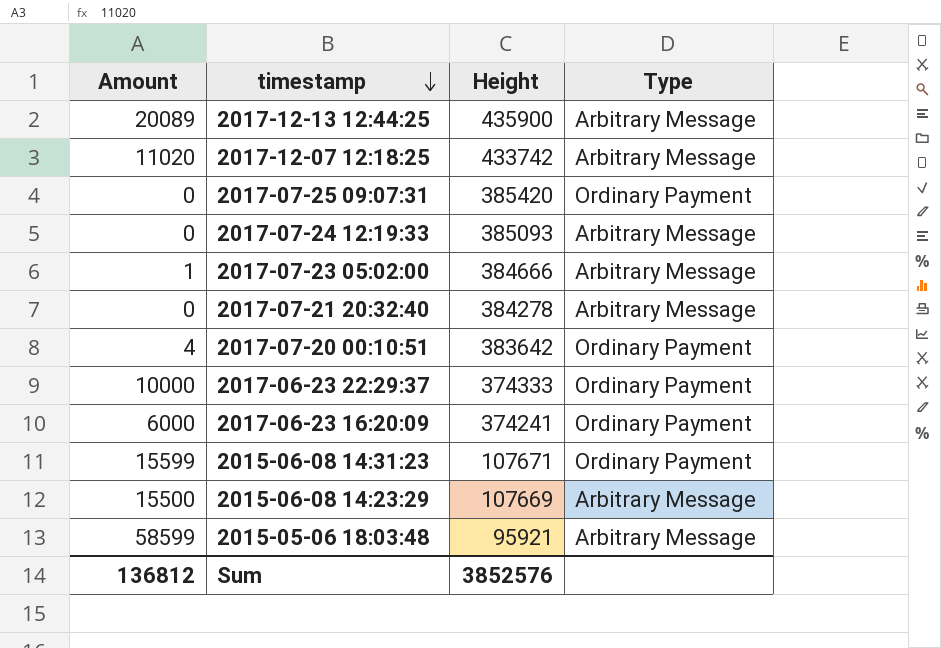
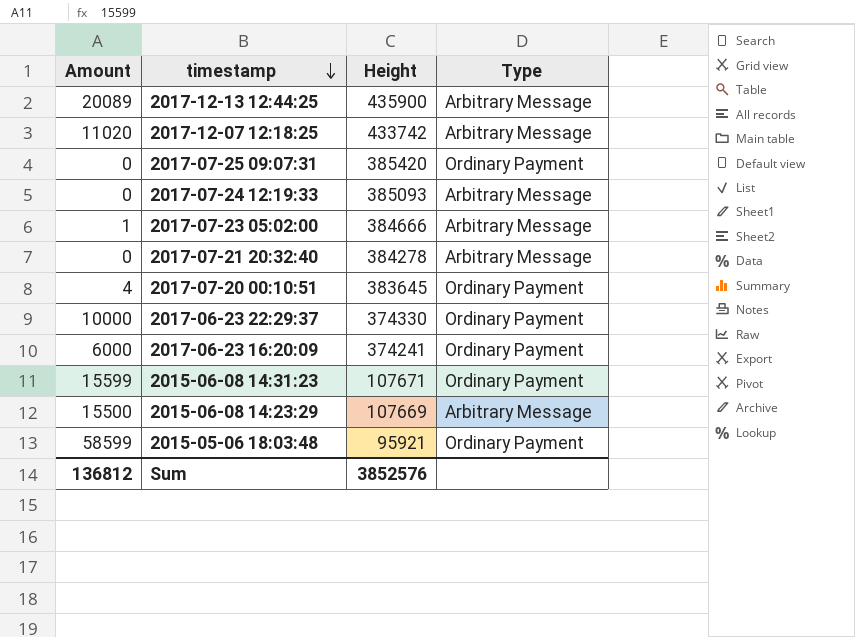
2017-07-20 00:10:51 | Height: 383642 -> 383645
2017-06-23 22:29:37 | Height: 374333 -> 374330
2015-05-06 18:03:48 | Type: Arbitrary Message -> Ordinary Payment

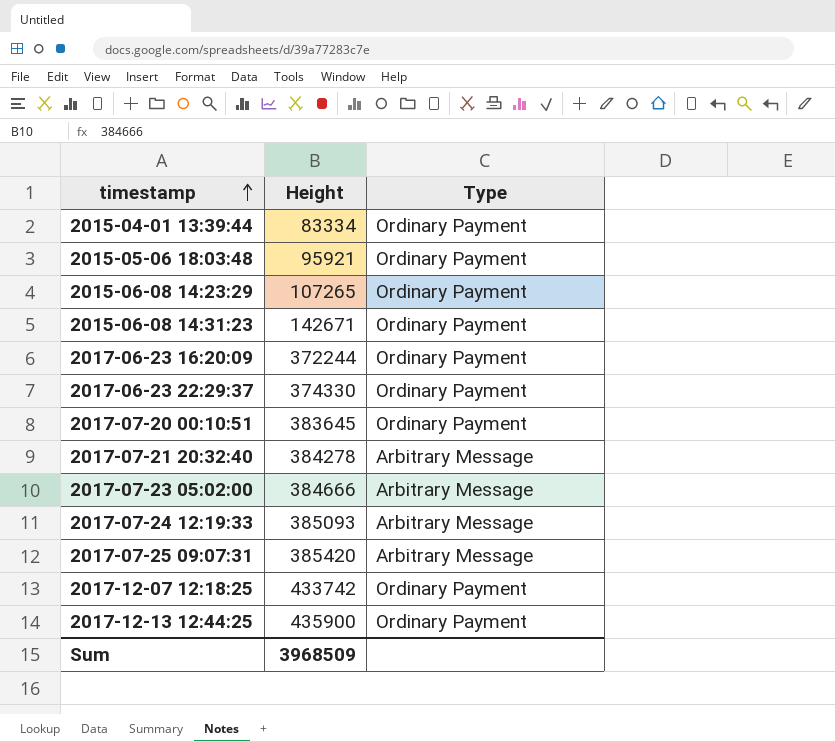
row order: timestamp descending -> timestamp ascending
column Amount | position: 1 -> none
row 2015-04-01 13:39:44: none -> 83334 | Ordinary Payment
2015-06-08 14:23:29 | Height: 107669 -> 107265
2015-06-08 14:23:29 | Type: Arbitrary Message -> Ordinary Payment
2015-06-08 14:31:23 | Height: 107671 -> 142671
2017-06-23 16:20:09 | Height: 374241 -> 372244
2017-07-25 09:07:31 | Type: Ordinary Payment -> Arbitrary Message
2017-12-07 12:18:25 | Type: Arbitrary Message -> Ordinary Payment
2017-12-13 12:44:25 | Type: Arbitrary Message -> Ordinary Payment
Sum | Height: 3852576 -> 3968509

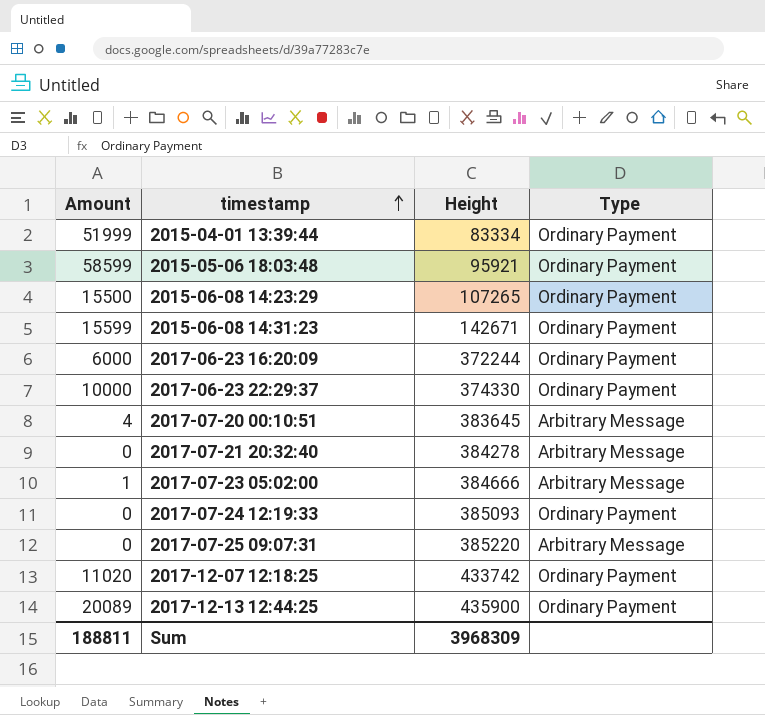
column Amount | position: none -> 1
2017-07-20 00:10:51 | Type: Ordinary Payment -> Arbitrary Message
2017-07-24 12:19:33 | Type: Arbitrary Message -> Ordinary Payment
2017-07-25 09:07:31 | Height: 385420 -> 385220
Sum | Height: 3968509 -> 3968309

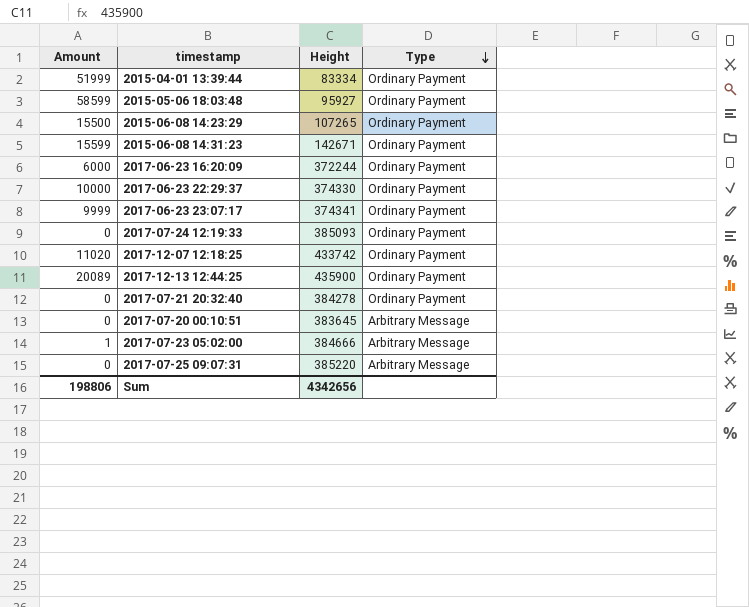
row order: timestamp ascending -> Type descending
2015-05-06 18:03:48 | Height: 95921 -> 95927
row 2017-06-23 23:07:17: none -> 9999 | 374341 | Ordinary Payment
2017-07-21 20:32:40 | Type: Arbitrary Message -> Ordinary Payment
2017-07-20 00:10:51 | Amount: 4 -> 0
Sum | Amount: 188811 -> 198806
Sum | Height: 3968309 -> 4342656

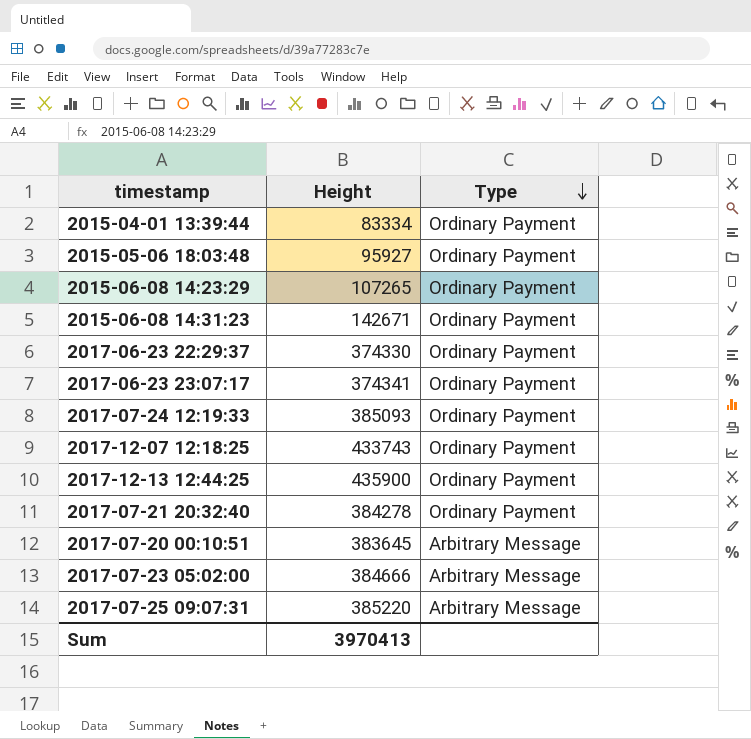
column Amount | position: 1 -> none
row 2017-06-23 16:20:09: 6000 | 372244 | Ordinary Payment -> none
2017-12-07 12:18:25 | Height: 433742 -> 433743
Sum | Height: 4342656 -> 3970413

